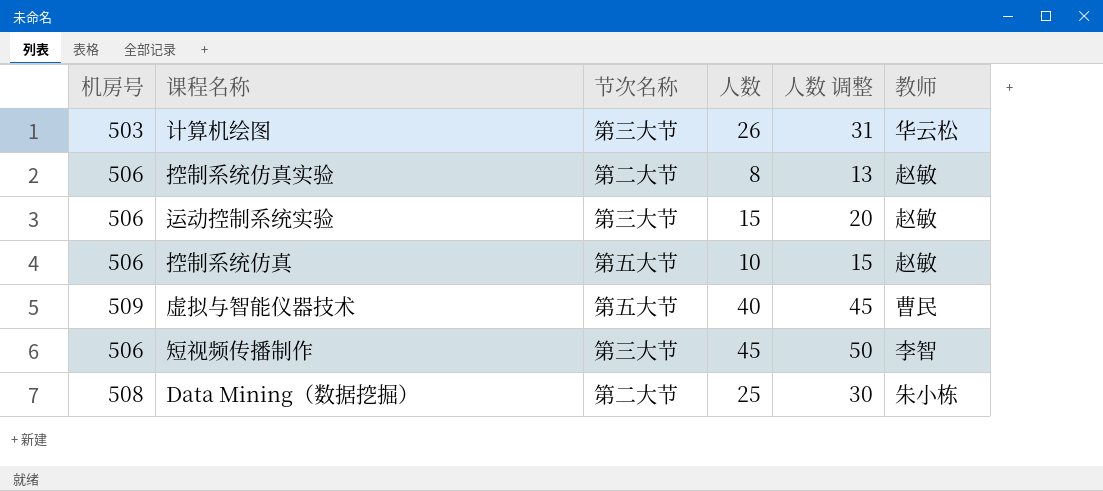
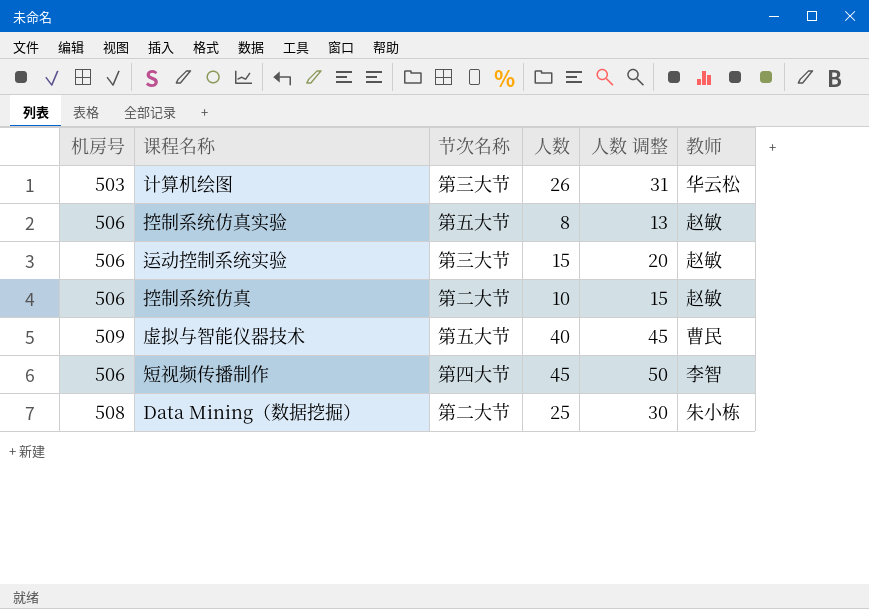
控制系统仿真实验 | 节次名称: 第二大节 -> 第五大节
控制系统仿真 | 节次名称: 第五大节 -> 第二大节
短视频传播制作 | 节次名称: 第三大节 -> 第四大节

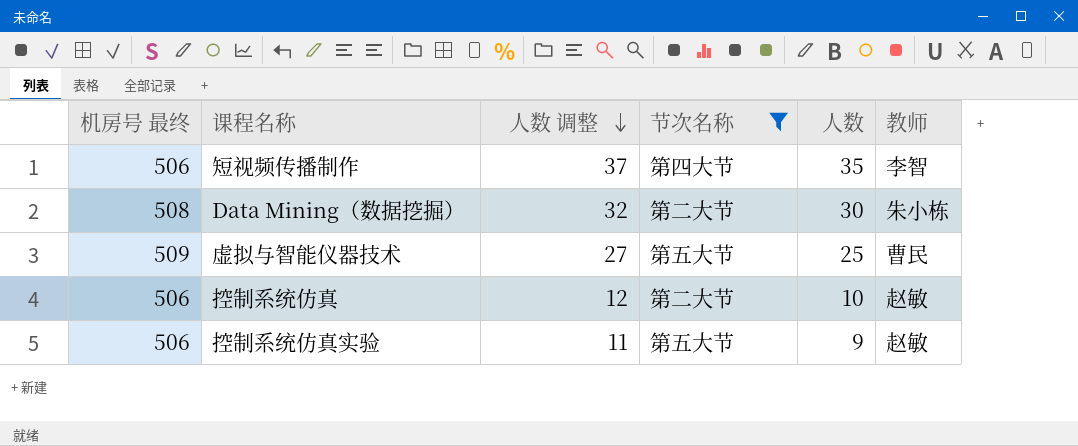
filter: none -> 节次名称 != 第三大节
row order: none -> 人数 调整 descending
column name: 机房号 -> 机房号 最终
column 人数 调整 | formula: [人数] + 5 -> [人数] + 2
column 人数 调整 | position: 5 -> 3
短视频传播制作 | 人数: 45 -> 35
Data Mining（数据挖掘） | 人数: 25 -> 30
虚拟与智能仪器技术 | 人数: 40 -> 25
控制系统仿真实验 | 人数: 8 -> 9

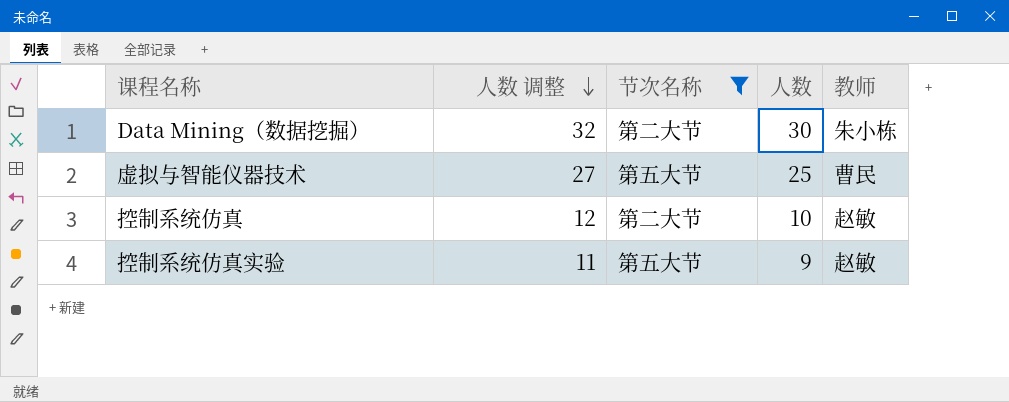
column 机房号 最终 | position: 1 -> none
row 短视频传播制作: 506 | 37 | 第四大节 | 35 | 李智 -> none

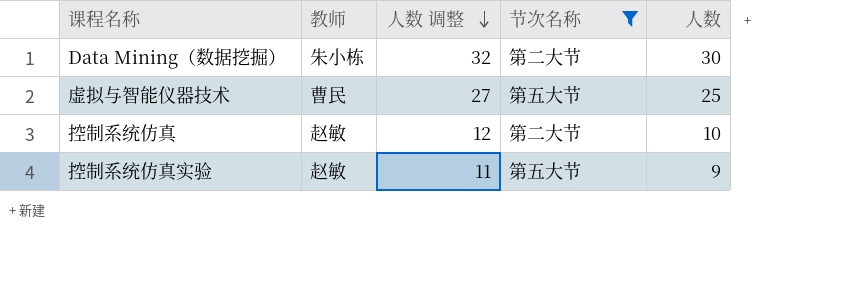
column 教师 | position: 5 -> 2

